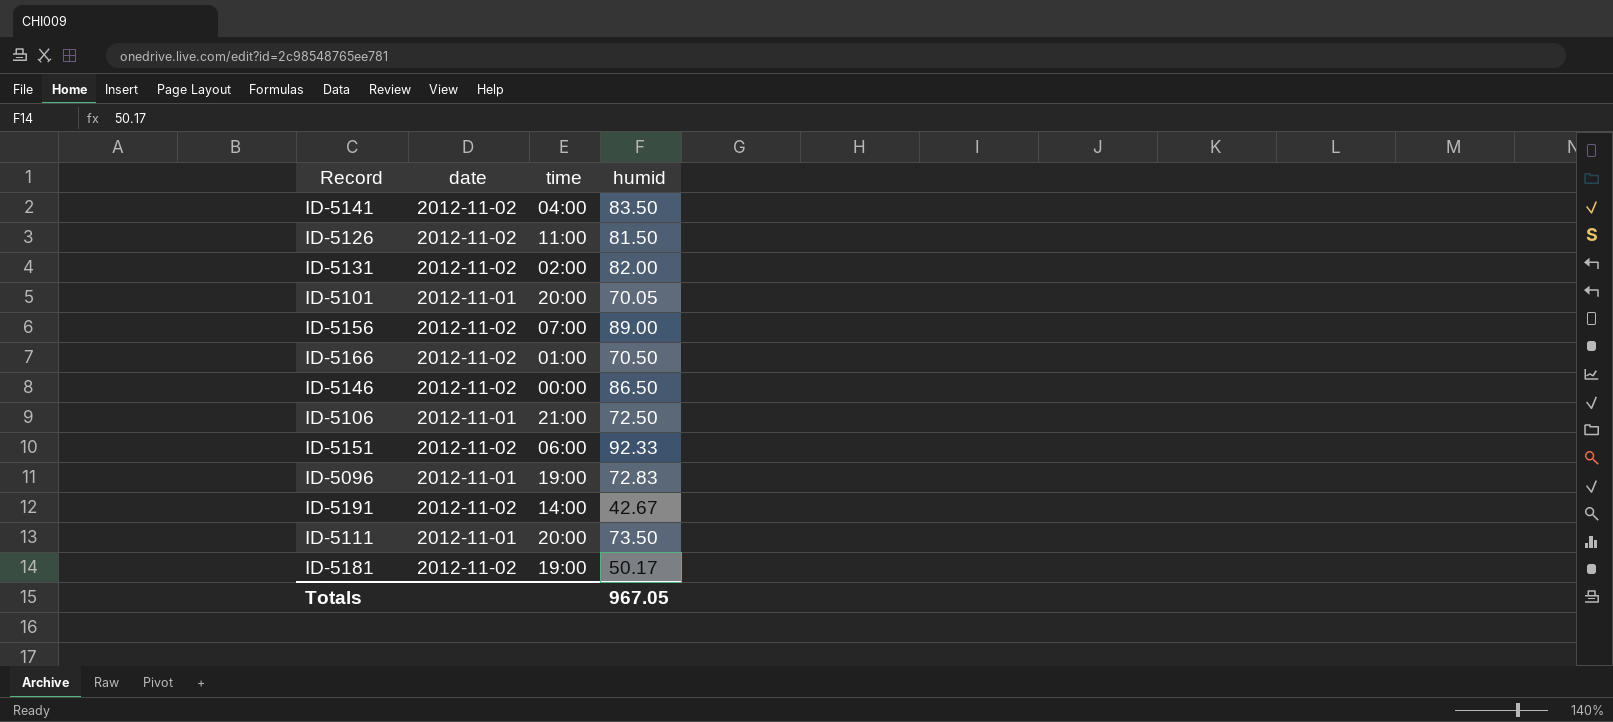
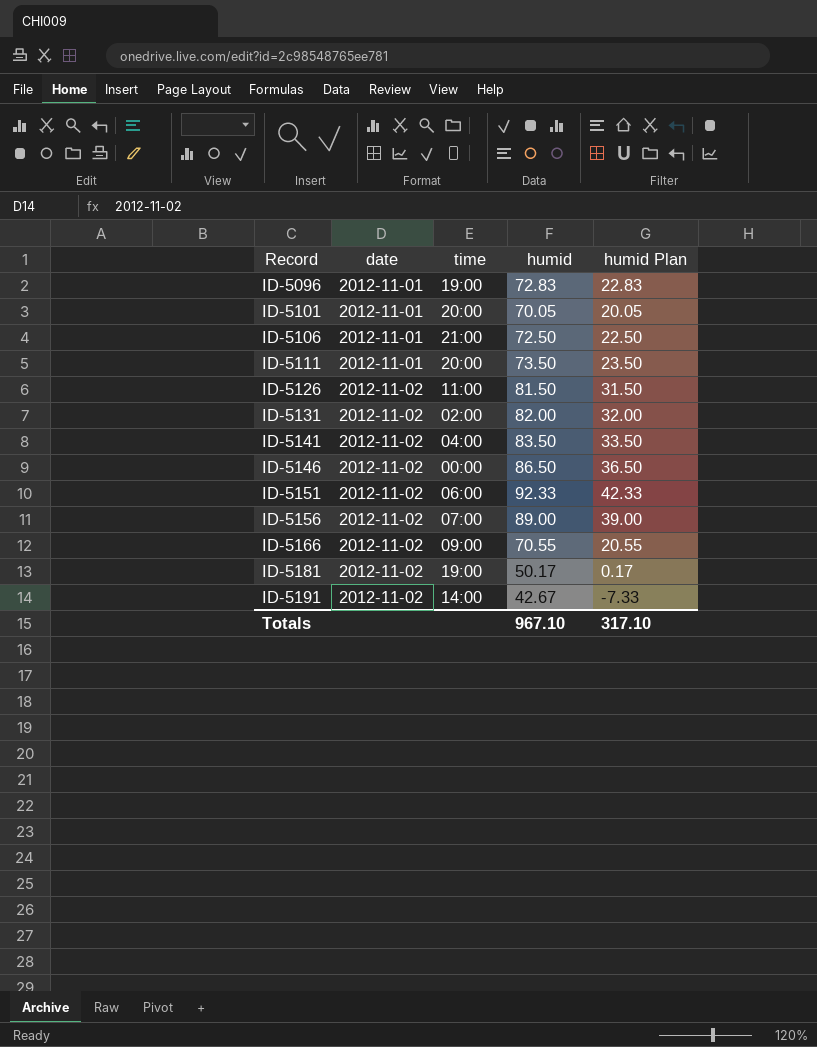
row order: none -> Record ascending
column humid Plan | formula: none -> [humid] - 50
ID-5166 | time: 01:00 -> 09:00
ID-5166 | humid: 70.50 -> 70.55
Totals | humid: 967.05 -> 967.10

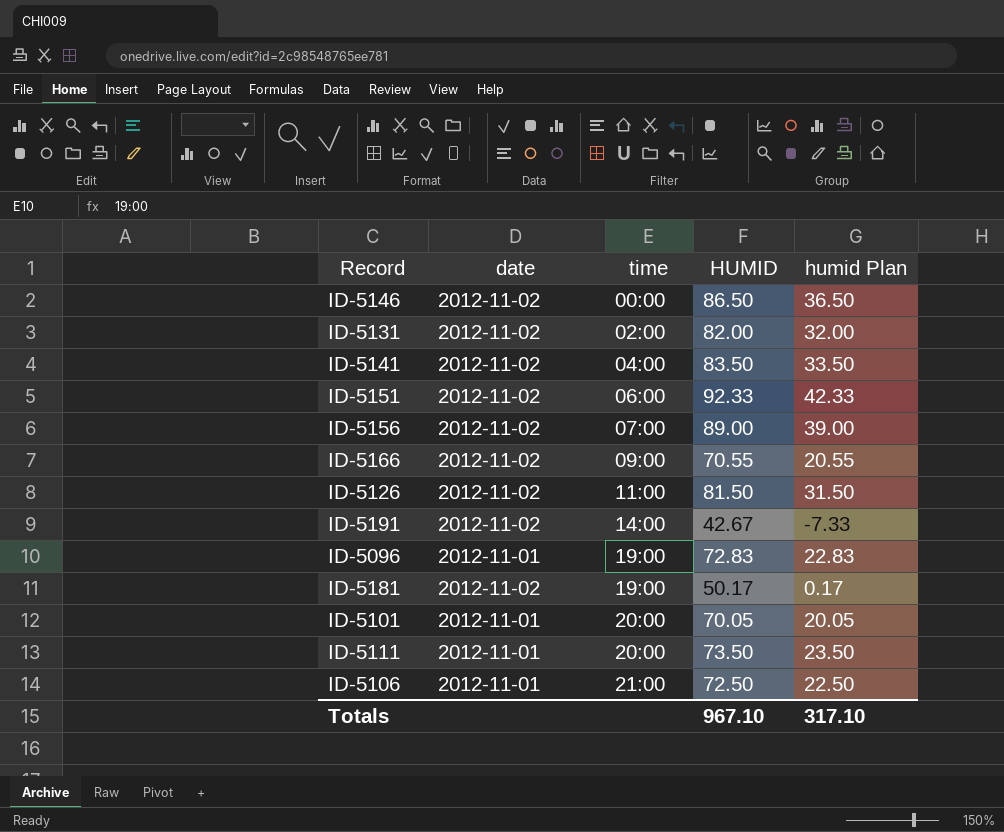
row order: Record ascending -> time ascending
column name: humid -> HUMID

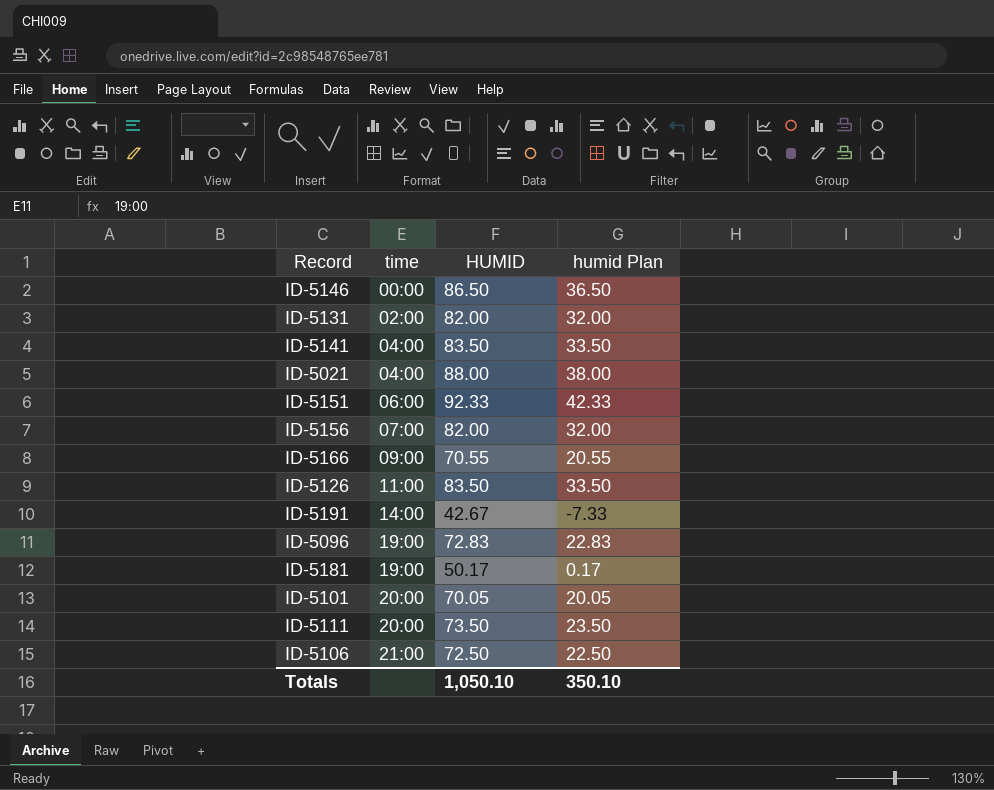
column date | position: 2 -> none
row ID-5021: none -> 04:00 | 88.00 | 38.00
ID-5156 | HUMID: 89.00 -> 82.00
ID-5156 | humid Plan: 39.00 -> 32.00
ID-5126 | HUMID: 81.50 -> 83.50
ID-5126 | humid Plan: 31.50 -> 33.50
Totals | HUMID: 967.10 -> 1,050.10
Totals | humid Plan: 317.10 -> 350.10

